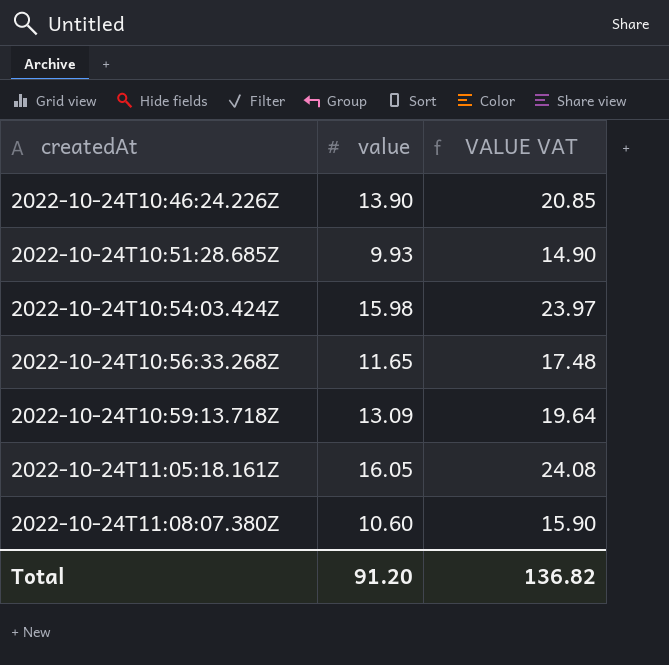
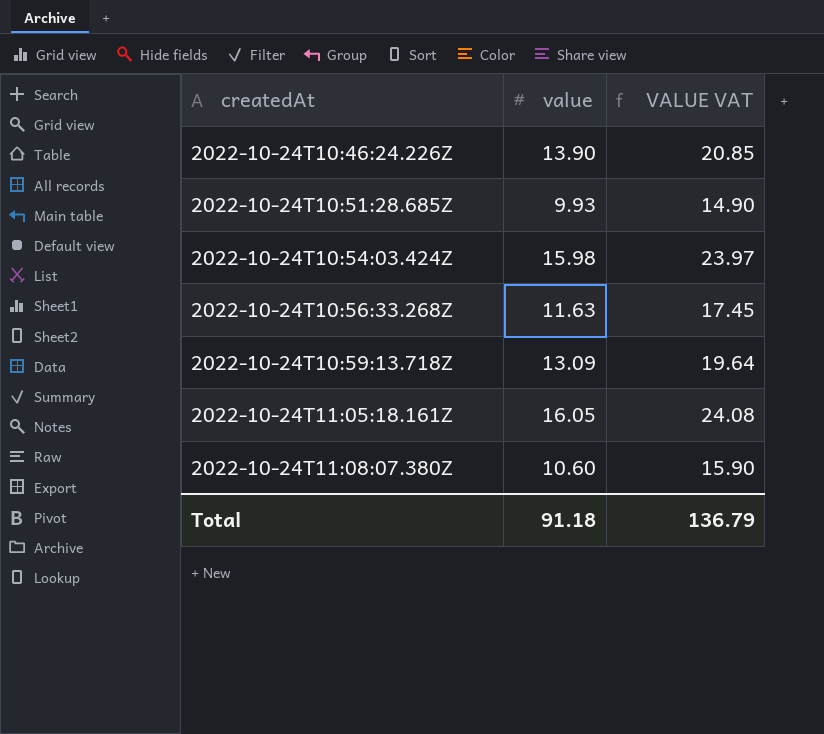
2022-10-24T10:56:33.268Z | value: 11.65 -> 11.63
2022-10-24T10:56:33.268Z | VALUE VAT: 17.48 -> 17.45
Total | value: 91.20 -> 91.18
Total | VALUE VAT: 136.82 -> 136.79

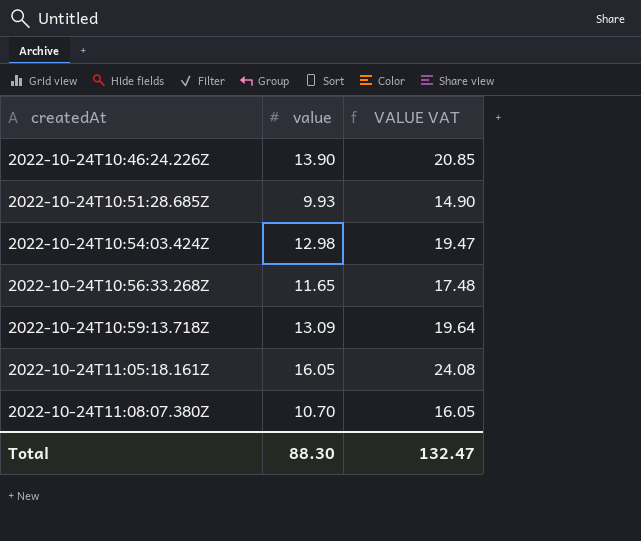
2022-10-24T10:54:03.424Z | value: 15.98 -> 12.98
2022-10-24T10:54:03.424Z | VALUE VAT: 23.97 -> 19.47
2022-10-24T10:56:33.268Z | value: 11.63 -> 11.65
2022-10-24T10:56:33.268Z | VALUE VAT: 17.45 -> 17.48
2022-10-24T11:08:07.380Z | value: 10.60 -> 10.70
2022-10-24T11:08:07.380Z | VALUE VAT: 15.90 -> 16.05
Total | value: 91.18 -> 88.30
Total | VALUE VAT: 136.79 -> 132.47

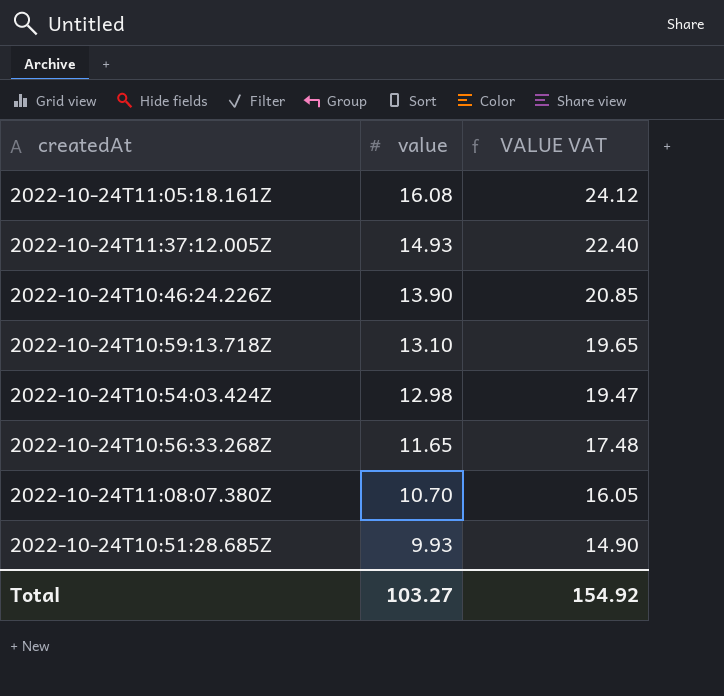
row order: createdAt ascending -> value descending
2022-10-24T11:05:18.161Z | value: 16.05 -> 16.08
2022-10-24T11:05:18.161Z | VALUE VAT: 24.08 -> 24.12
row 2022-10-24T11:37:12.005Z: none -> 14.93 | 22.40
2022-10-24T10:59:13.718Z | value: 13.09 -> 13.10
2022-10-24T10:59:13.718Z | VALUE VAT: 19.64 -> 19.65
Total | value: 88.30 -> 103.27
Total | VALUE VAT: 132.47 -> 154.92

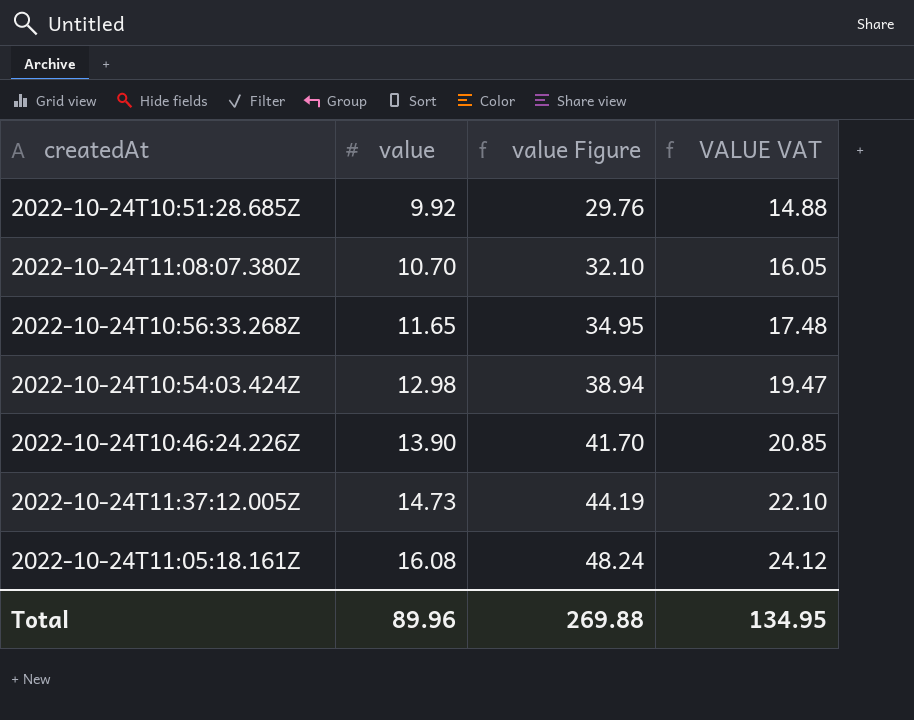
row order: value descending -> value ascending
column value Figure | formula: none -> [value] * 3
row 2022-10-24T10:59:13.718Z: 13.10 | 19.65 -> none
2022-10-24T10:51:28.685Z | value: 9.93 -> 9.92
2022-10-24T10:51:28.685Z | VALUE VAT: 14.90 -> 14.88
2022-10-24T11:37:12.005Z | value: 14.93 -> 14.73
2022-10-24T11:37:12.005Z | VALUE VAT: 22.40 -> 22.10
Total | value: 103.27 -> 89.96
Total | VALUE VAT: 154.92 -> 134.95

